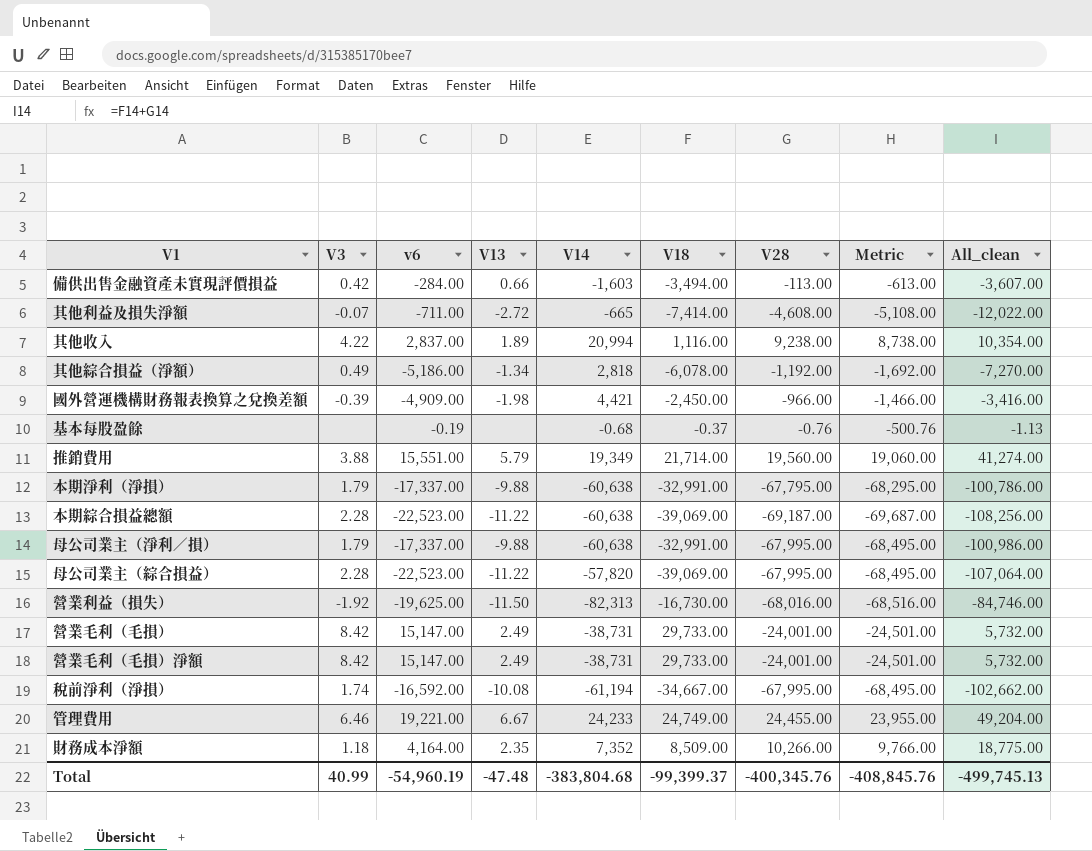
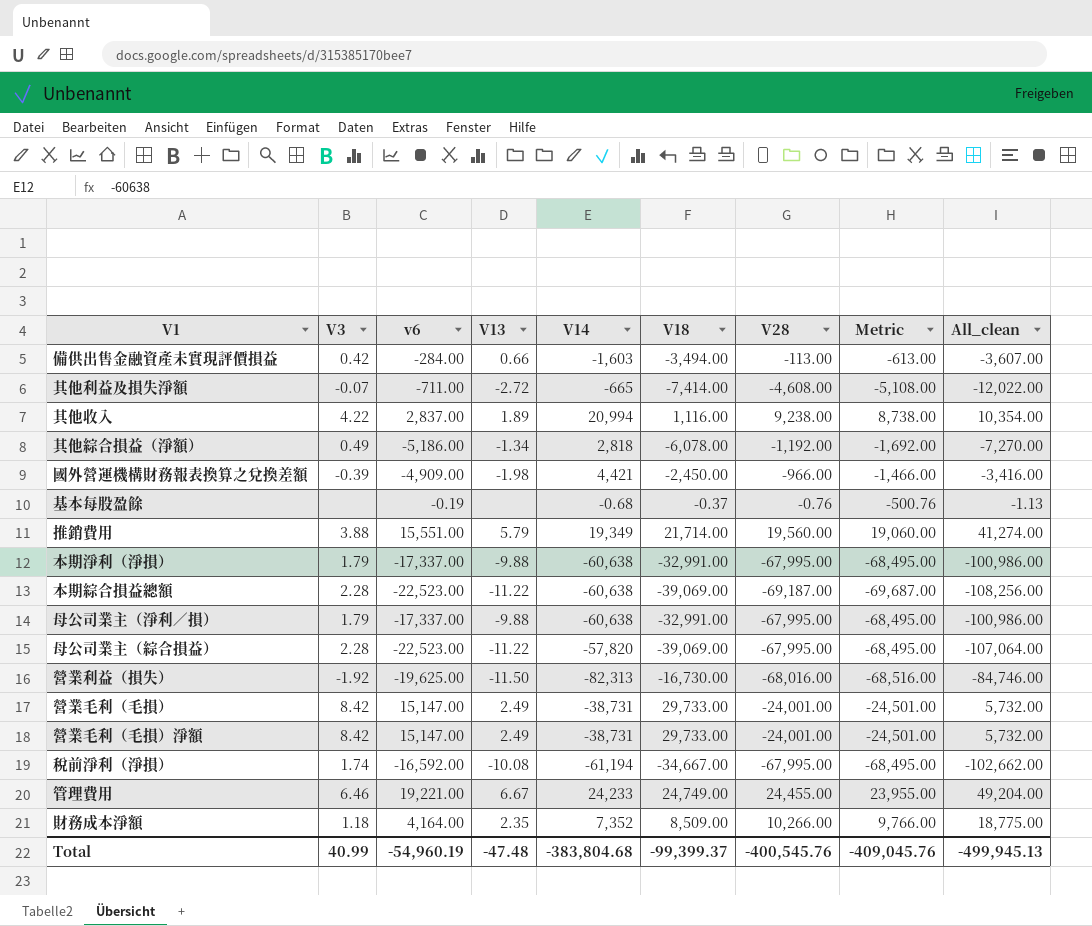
本期淨利（淨損） | V28: -67,795.00 -> -67,995.00
本期淨利（淨損） | Metric: -68,295.00 -> -68,495.00
本期淨利（淨損） | All_clean: -100,786.00 -> -100,986.00
Total | V28: -400,345.76 -> -400,545.76
Total | Metric: -408,845.76 -> -409,045.76
Total | All_clean: -499,745.13 -> -499,945.13

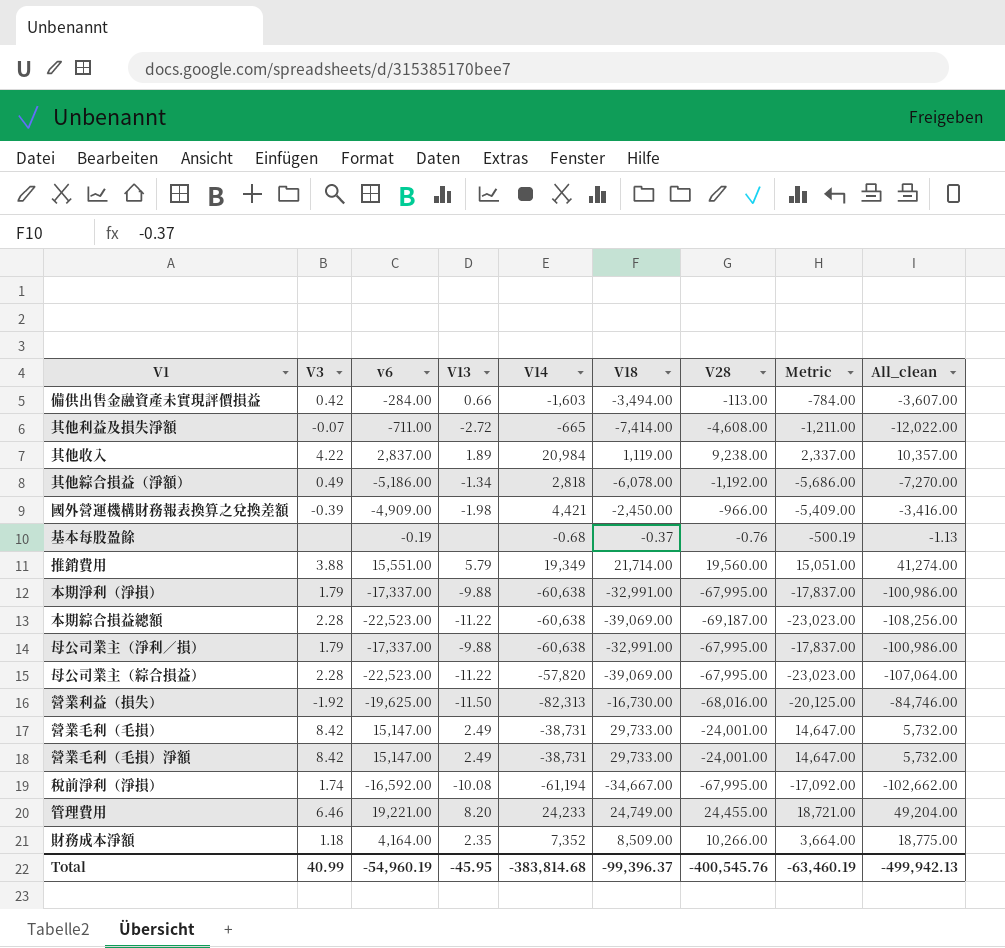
column Metric | formula: [V28] - 500 -> [v6] - 500
其他收入 | V14: 20,994 -> 20,984
其他收入 | V18: 1,116.00 -> 1,119.00
其他收入 | All_clean: 10,354.00 -> 10,357.00
管理費用 | V13: 6.67 -> 8.20
Total | V13: -47.48 -> -45.95
Total | V14: -383,804.68 -> -383,814.68
Total | V18: -99,399.37 -> -99,396.37
Total | Metric: -409,045.76 -> -63,460.19
Total | All_clean: -499,945.13 -> -499,942.13

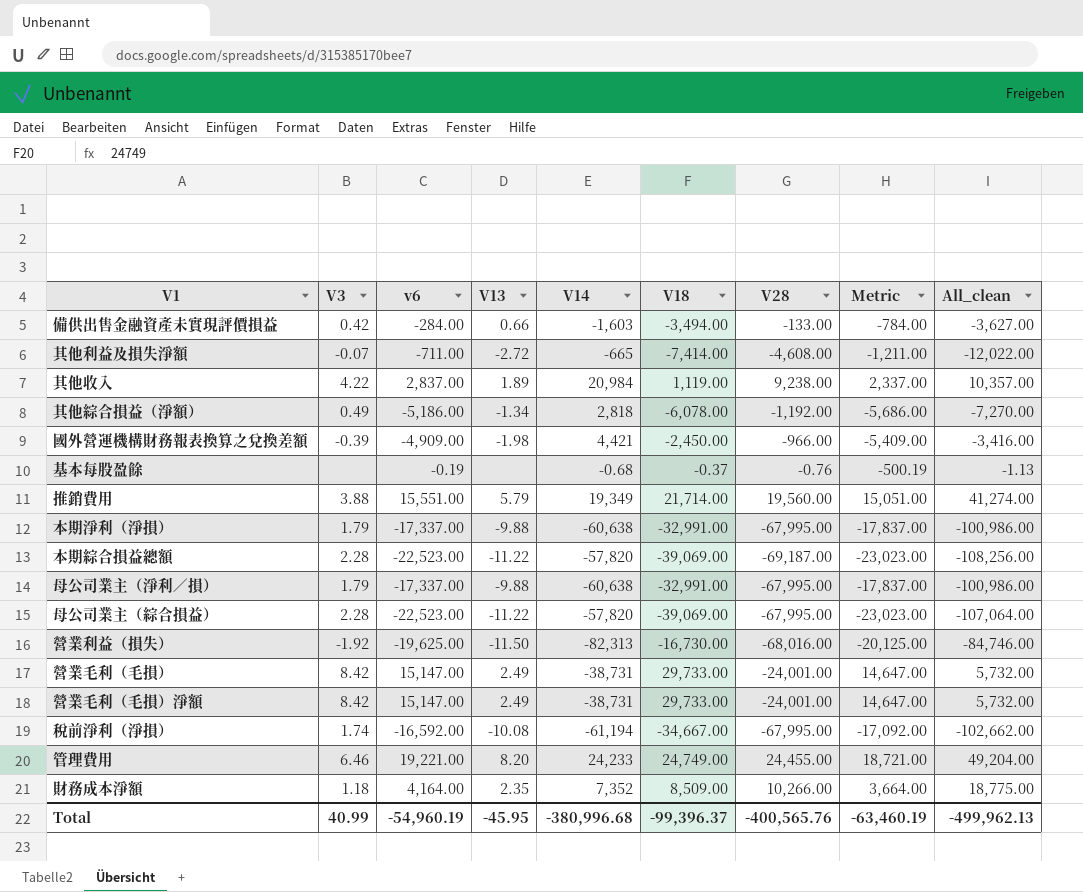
備供出售金融資產未實現評價損益 | V28: -113.00 -> -133.00
備供出售金融資產未實現評價損益 | All_clean: -3,607.00 -> -3,627.00
本期綜合損益總額 | V14: -60,638 -> -57,820
Total | V14: -383,814.68 -> -380,996.68
Total | V28: -400,545.76 -> -400,565.76
Total | All_clean: -499,942.13 -> -499,962.13

